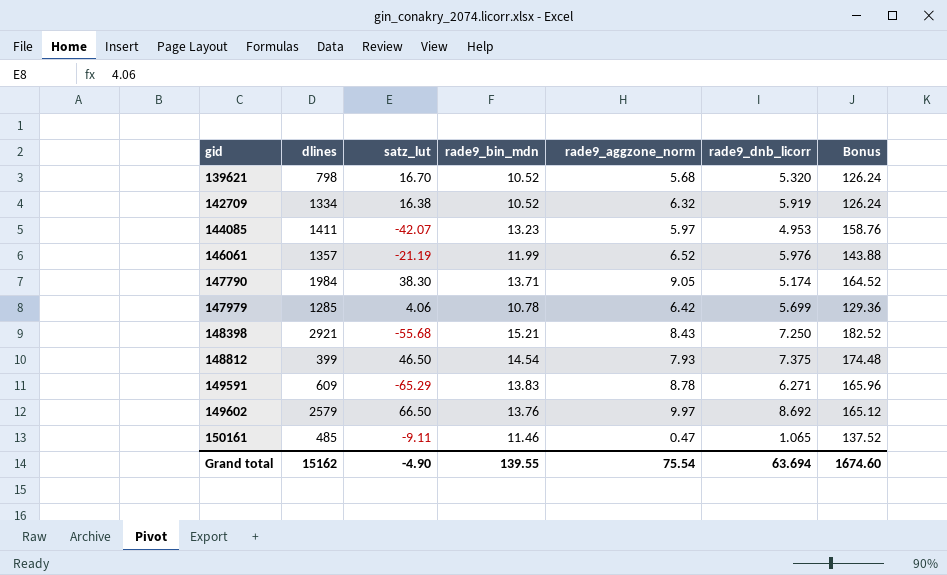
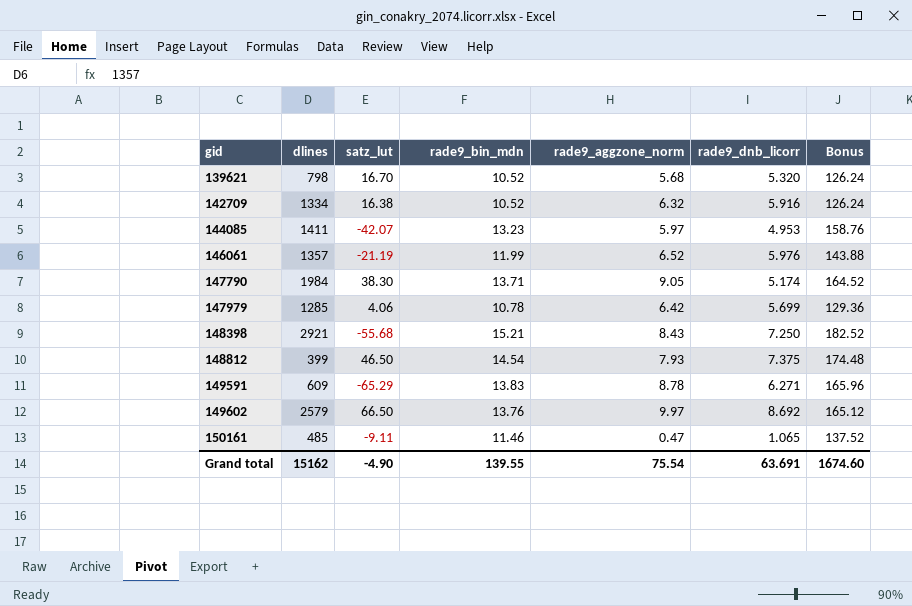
142709 | rade9_dnb_licorr: 5.919 -> 5.916
Grand total | rade9_dnb_licorr: 63.694 -> 63.691

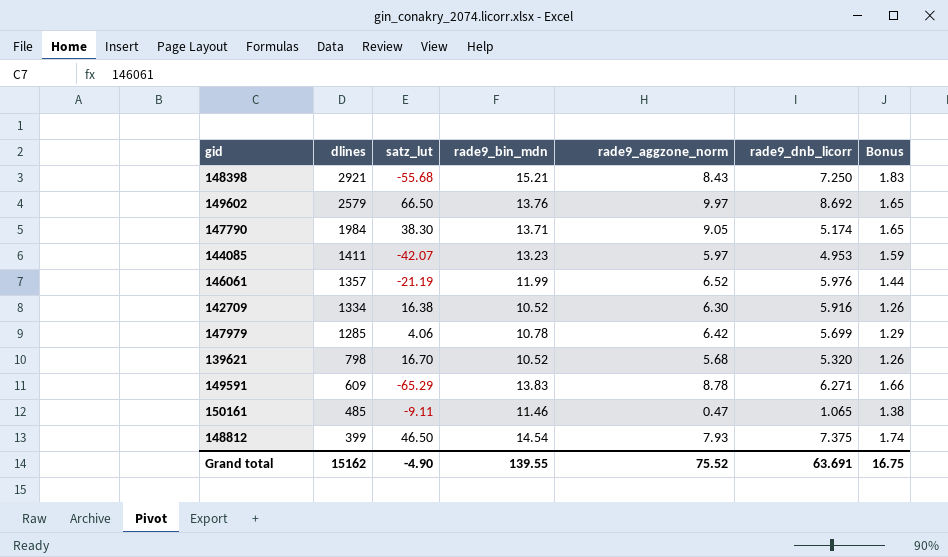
row order: gid ascending -> dlines descending
column Bonus | formula: [rade9_bin_mdn] * 12 -> [rade9_bin_mdn] * 0.12
142709 | rade9_aggzone_norm: 6.32 -> 6.30
Grand total | rade9_aggzone_norm: 75.54 -> 75.52
Grand total | Bonus: 1674.60 -> 16.75

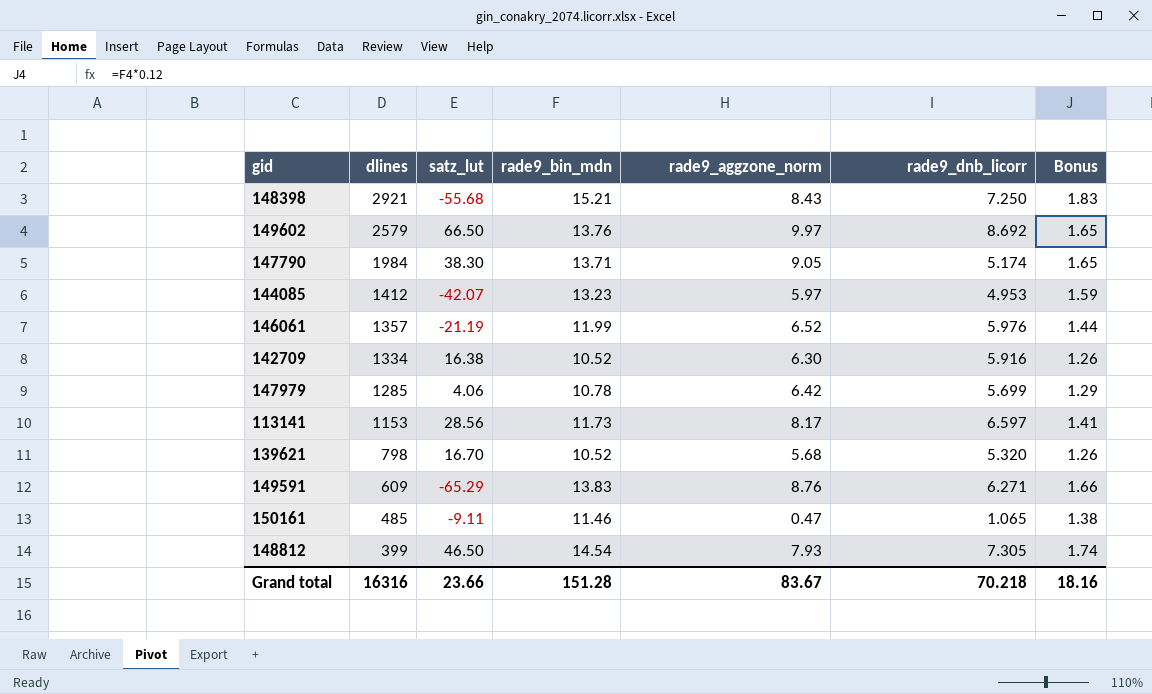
144085 | dlines: 1411 -> 1412
row 113141: none -> 1153 | 28.56 | 11.73 | 8.17 | 6.597 | 1.41
149591 | rade9_aggzone_norm: 8.78 -> 8.76
148812 | rade9_dnb_licorr: 7.375 -> 7.305
Grand total | dlines: 15162 -> 16316
Grand total | satz_lut: -4.90 -> 23.66
Grand total | rade9_bin_mdn: 139.55 -> 151.28
Grand total | rade9_aggzone_norm: 75.52 -> 83.67
Grand total | rade9_dnb_licorr: 63.691 -> 70.218
Grand total | Bonus: 16.75 -> 18.16

